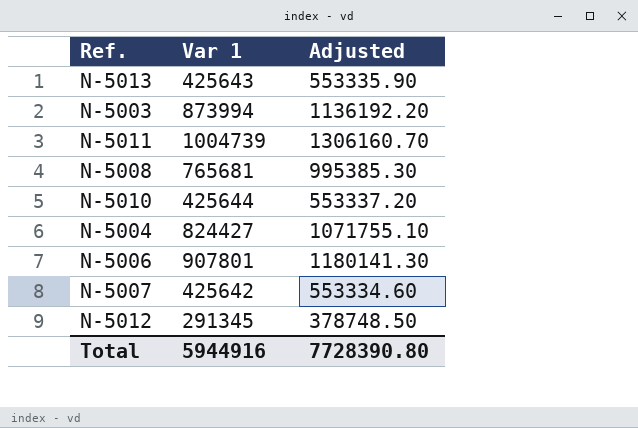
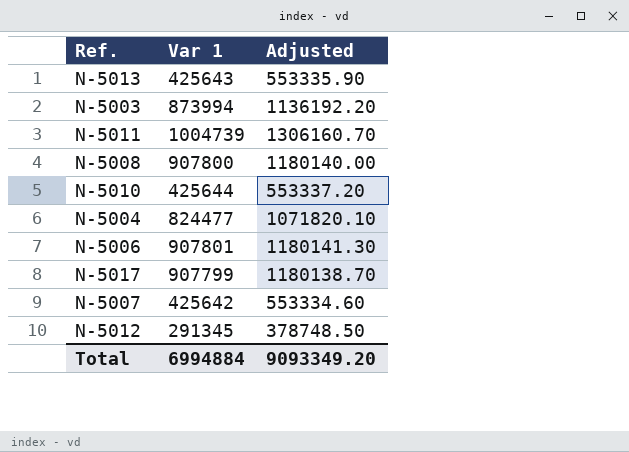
N-5008 | Var 1: 765681 -> 907800
N-5008 | Adjusted: 995385.30 -> 1180140.00
N-5004 | Var 1: 824427 -> 824477
N-5004 | Adjusted: 1071755.10 -> 1071820.10
row N-5017: none -> 907799 | 1180138.70
Total | Var 1: 5944916 -> 6994884
Total | Adjusted: 7728390.80 -> 9093349.20

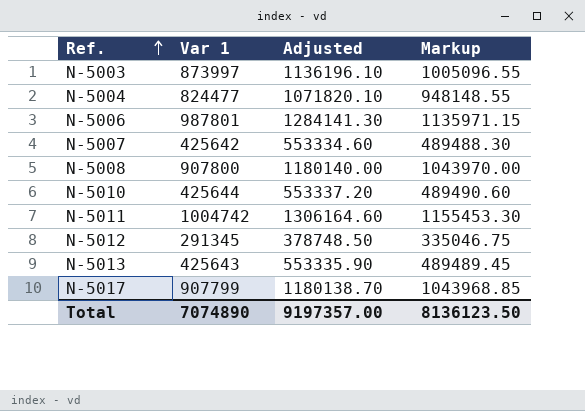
row order: none -> Ref. ascending
column Markup | formula: none -> [Var 1] * 1.15
N-5003 | Var 1: 873994 -> 873997
N-5003 | Adjusted: 1136192.20 -> 1136196.10
N-5006 | Var 1: 907801 -> 987801
N-5006 | Adjusted: 1180141.30 -> 1284141.30
N-5011 | Var 1: 1004739 -> 1004742
N-5011 | Adjusted: 1306160.70 -> 1306164.60
Total | Var 1: 6994884 -> 7074890
Total | Adjusted: 9093349.20 -> 9197357.00

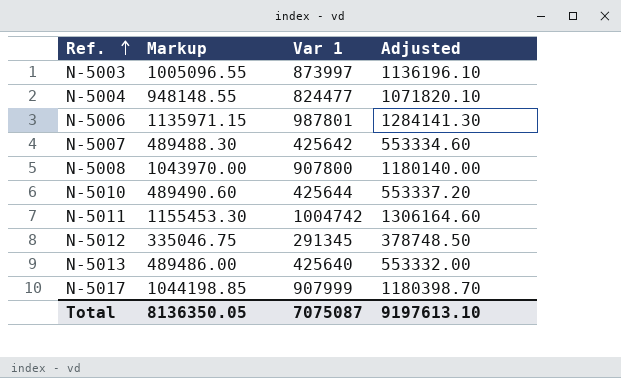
column Markup | position: 4 -> 2
N-5013 | Markup: 489489.45 -> 489486.00
N-5013 | Var 1: 425643 -> 425640
N-5013 | Adjusted: 553335.90 -> 553332.00
N-5017 | Markup: 1043968.85 -> 1044198.85
N-5017 | Var 1: 907799 -> 907999
N-5017 | Adjusted: 1180138.70 -> 1180398.70
Total | Markup: 8136123.50 -> 8136350.05
Total | Var 1: 7074890 -> 7075087
Total | Adjusted: 9197357.00 -> 9197613.10

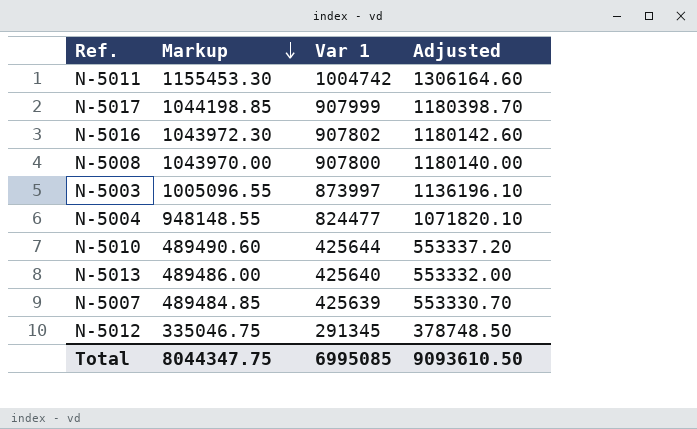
row order: Ref. ascending -> Markup descending
row N-5006: 1135971.15 | 987801 | 1284141.30 -> none
row N-5016: none -> 1043972.30 | 907802 | 1180142.60
N-5007 | Markup: 489488.30 -> 489484.85
N-5007 | Var 1: 425642 -> 425639
N-5007 | Adjusted: 553334.60 -> 553330.70
Total | Markup: 8136350.05 -> 8044347.75
Total | Var 1: 7075087 -> 6995085
Total | Adjusted: 9197613.10 -> 9093610.50

